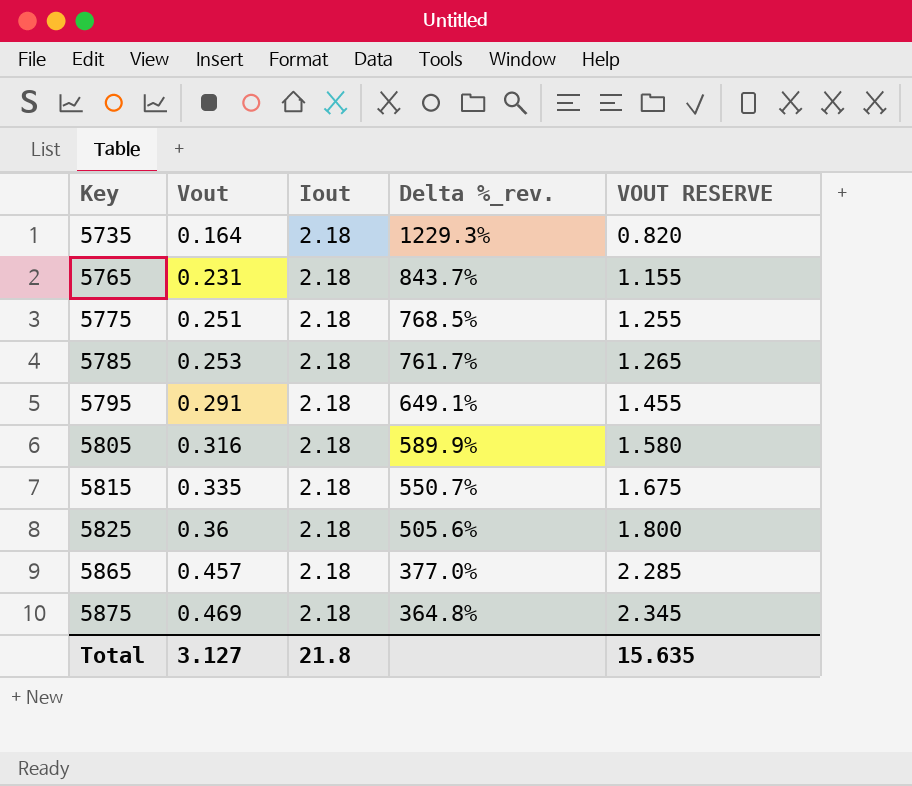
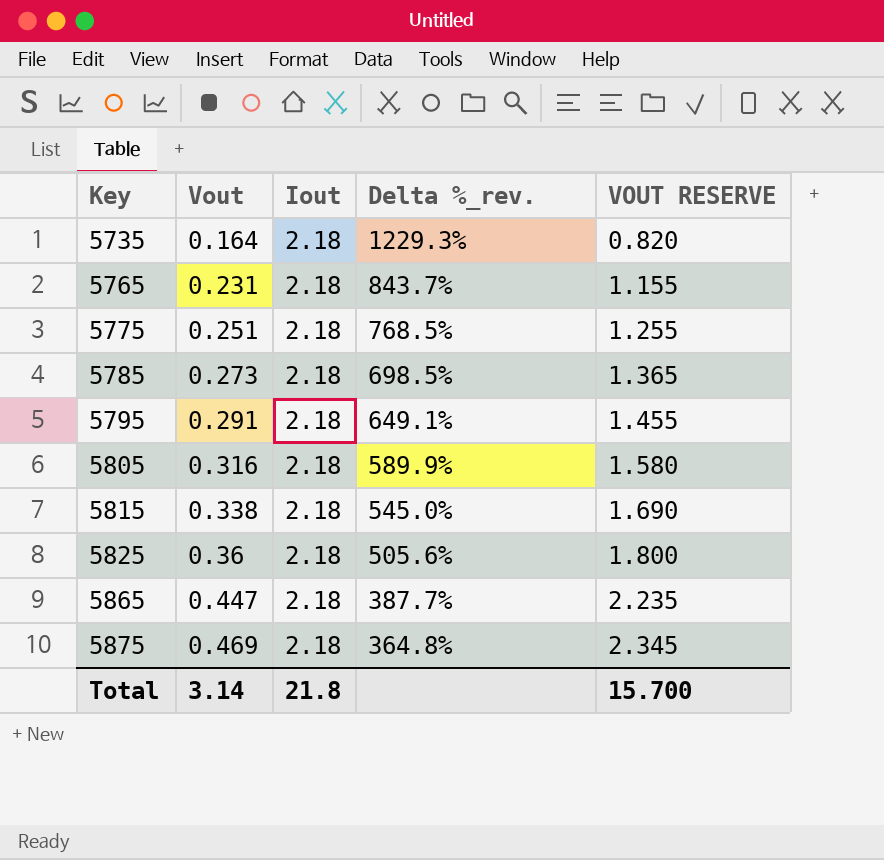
5785 | Vout: 0.253 -> 0.273
5785 | Delta %_rev.: 761.7% -> 698.5%
5785 | VOUT RESERVE: 1.265 -> 1.365
5815 | Vout: 0.335 -> 0.338
5815 | Delta %_rev.: 550.7% -> 545.0%
5815 | VOUT RESERVE: 1.675 -> 1.690
5865 | Vout: 0.457 -> 0.447
5865 | Delta %_rev.: 377.0% -> 387.7%
5865 | VOUT RESERVE: 2.285 -> 2.235
Total | Vout: 3.127 -> 3.14
Total | VOUT RESERVE: 15.635 -> 15.700

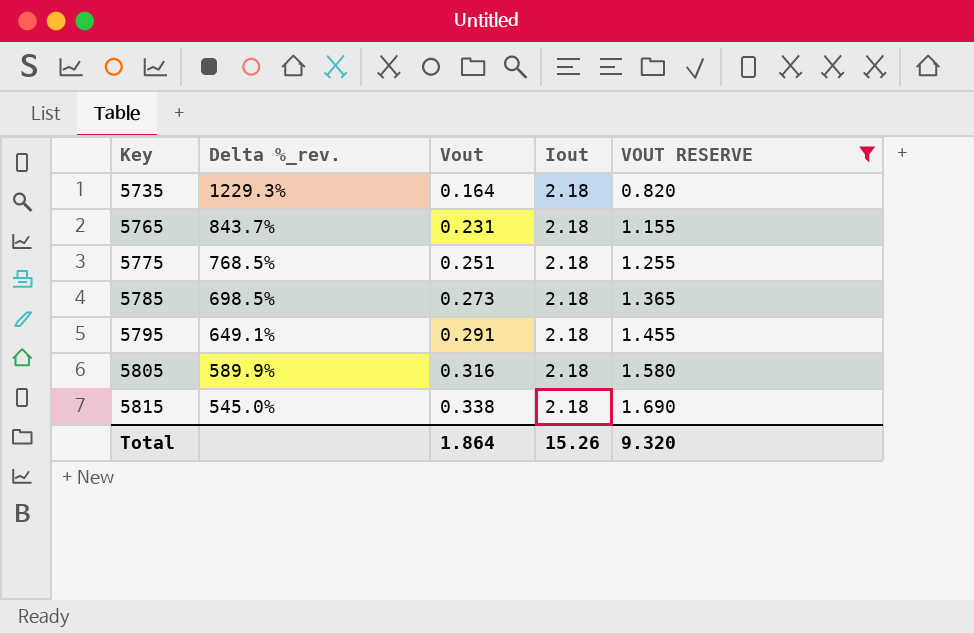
filter: none -> VOUT RESERVE <= 1.690
column Delta %_rev. | position: 4 -> 2
Total | Vout: 3.14 -> 1.864
Total | Iout: 21.8 -> 15.26
Total | VOUT RESERVE: 15.700 -> 9.320

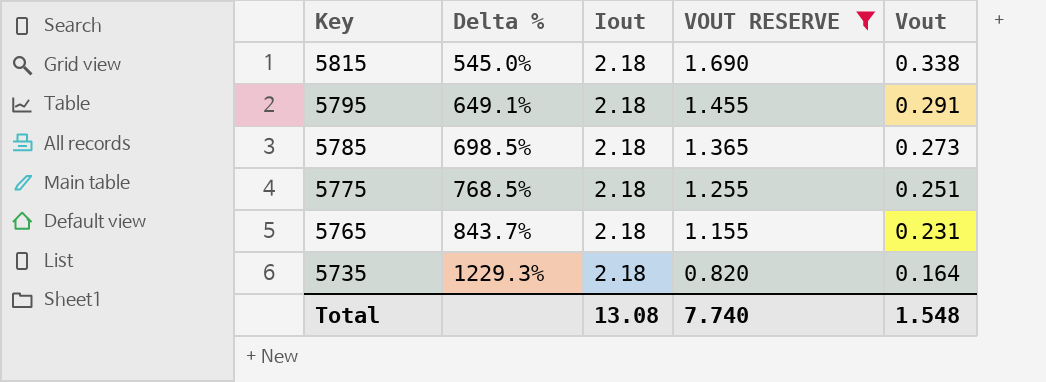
row order: Key ascending -> Key descending
column name: Delta %_rev. -> Delta %
column Vout | position: 3 -> 5
row 5805: 589.9% | 0.316 | 2.18 | 1.580 -> none
Total | Iout: 15.26 -> 13.08
Total | VOUT RESERVE: 9.320 -> 7.740
Total | Vout: 1.864 -> 1.548

